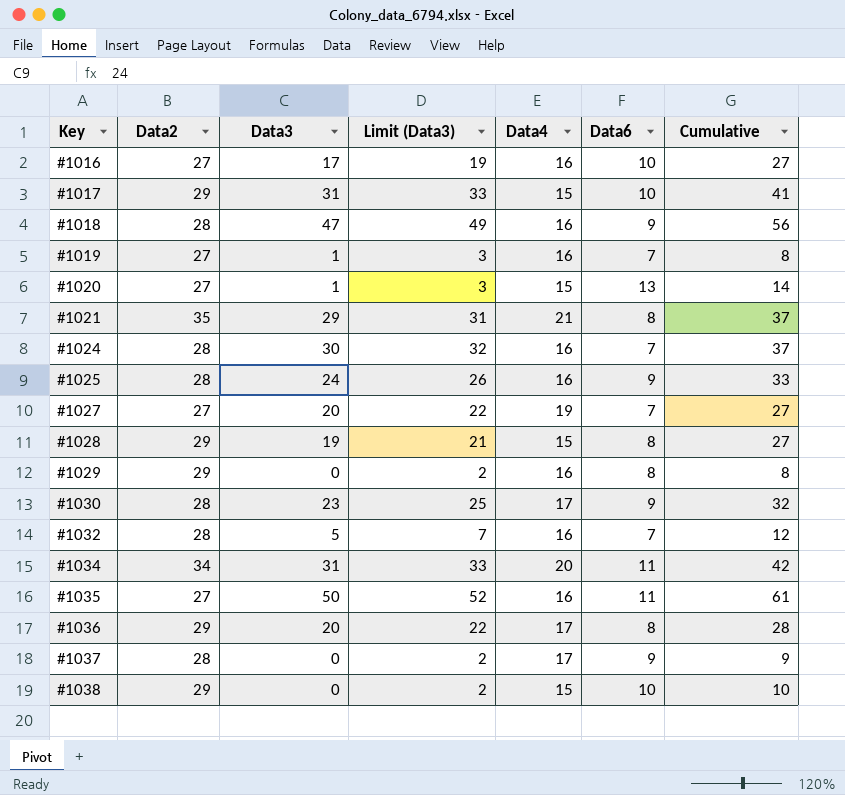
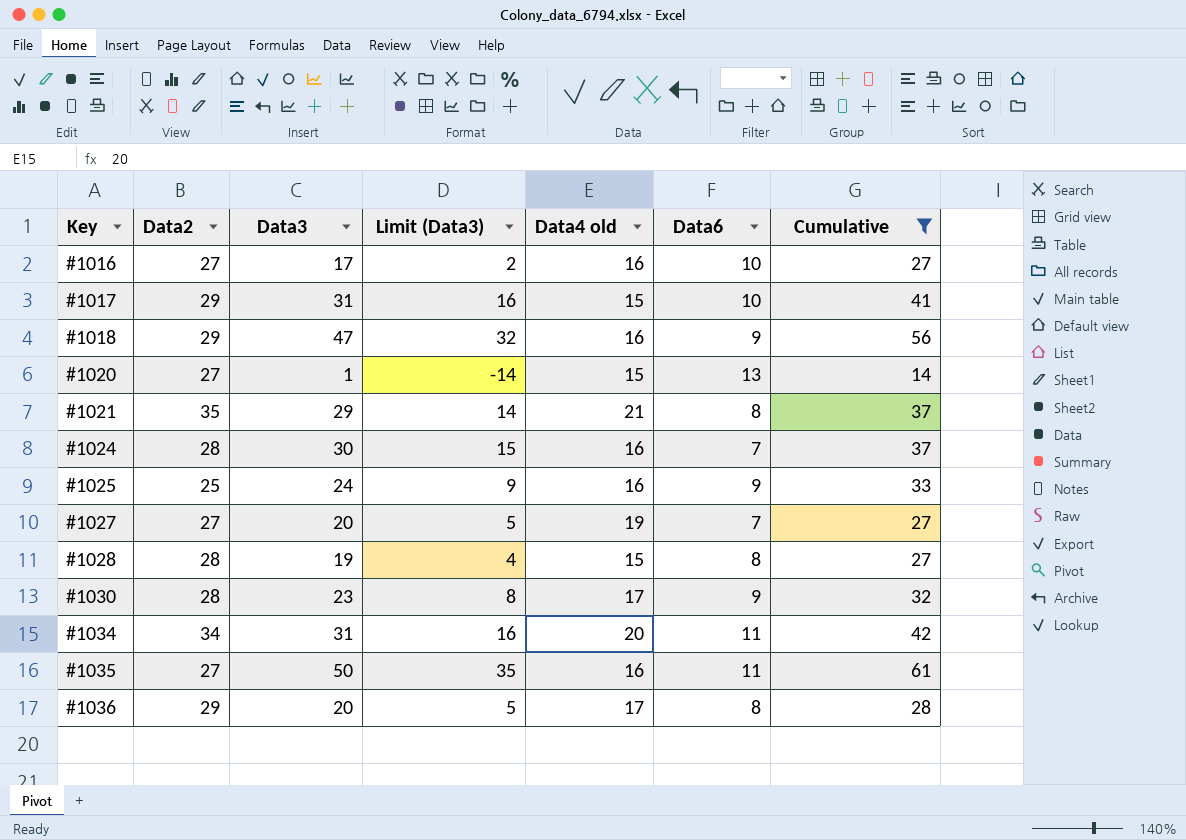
filter: none -> Cumulative >= 14
column Limit (Data3) | formula: [Data3] + 2 -> [Data3] - 15
column name: Data4 -> Data4 old
#1018 | Data2: 28 -> 29
#1025 | Data2: 28 -> 25
#1028 | Data2: 29 -> 28

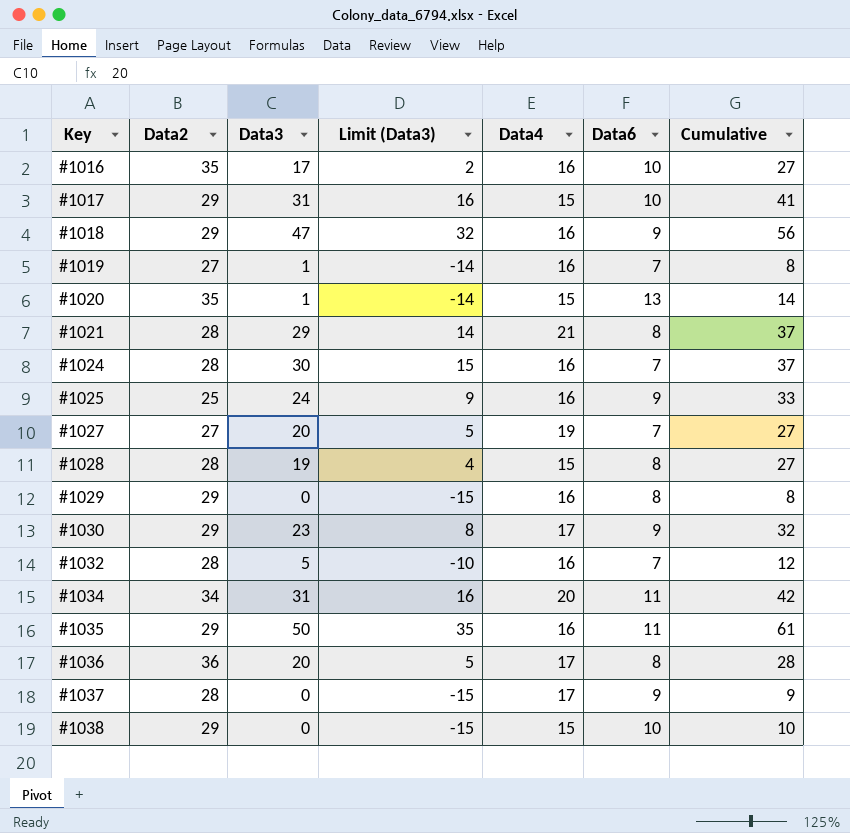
filter: Cumulative >= 14 -> none
column name: Data4 old -> Data4
#1016 | Data2: 27 -> 35
#1020 | Data2: 27 -> 35
#1021 | Data2: 35 -> 28
#1030 | Data2: 28 -> 29
#1035 | Data2: 27 -> 29
#1036 | Data2: 29 -> 36

